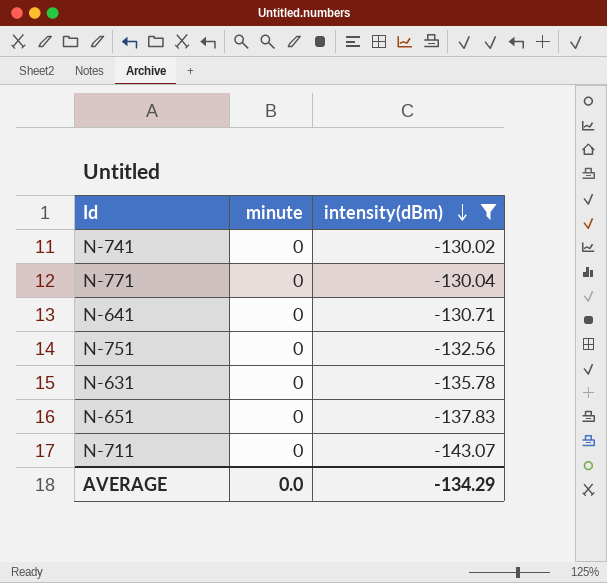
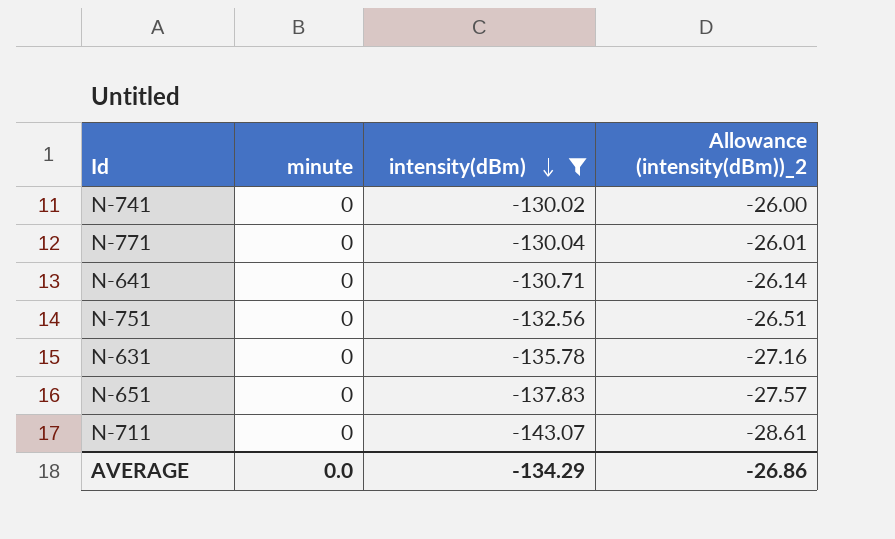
column Allowance (intensity(dBm))_2 | formula: none -> [intensity(dBm)] * 0.2

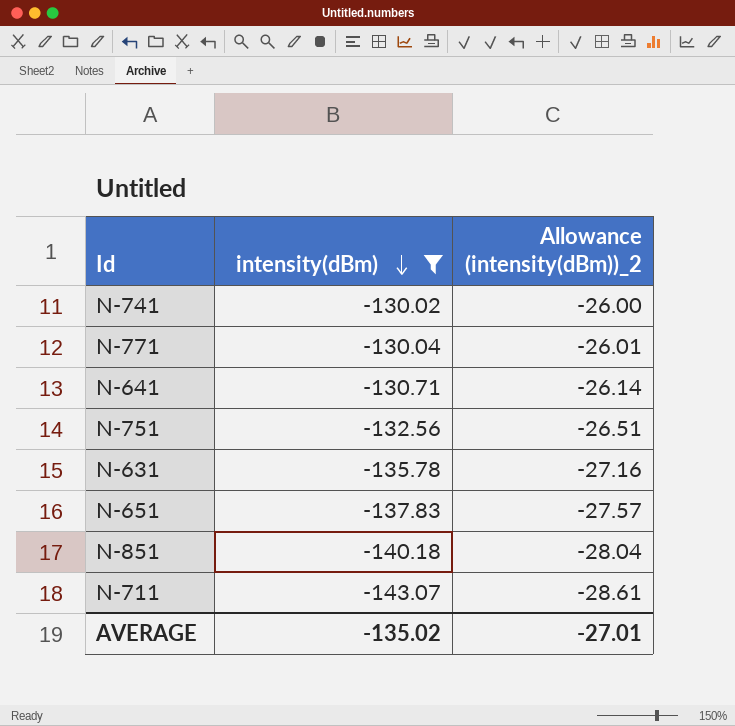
column minute | position: 2 -> none
row N-851: none -> -140.18 | -28.04
AVERAGE | intensity(dBm): -134.29 -> -135.02
AVERAGE | Allowance (intensity(dBm))_2: -26.86 -> -27.01

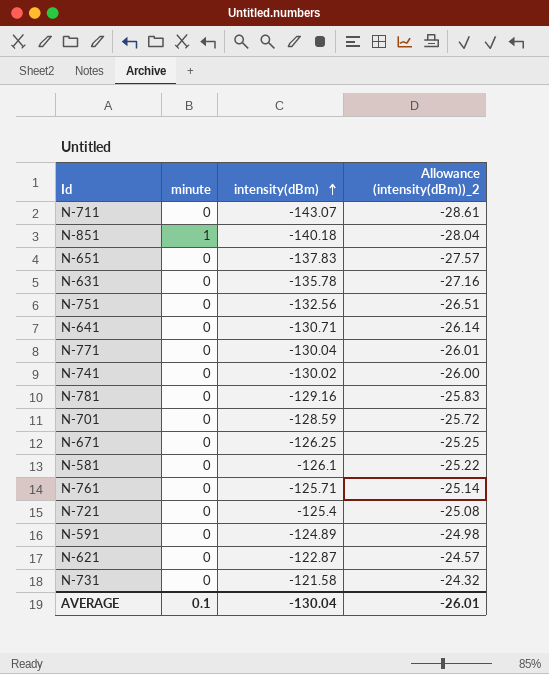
filter: intensity(dBm) <= -130.02 -> none
row order: intensity(dBm) descending -> intensity(dBm) ascending
column minute | position: none -> 2
AVERAGE | intensity(dBm): -135.02 -> -130.04
AVERAGE | Allowance (intensity(dBm))_2: -27.01 -> -26.01

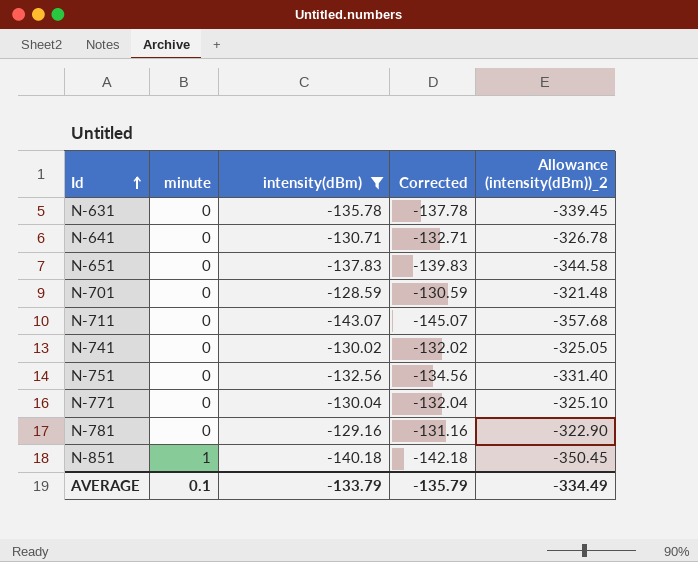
filter: none -> intensity(dBm) <= -128.59
row order: intensity(dBm) ascending -> Id ascending
column Corrected | formula: none -> [intensity(dBm)] - 2
column Allowance (intensity(dBm))_2 | formula: [intensity(dBm)] * 0.2 -> [intensity(dBm)] * 2.5
AVERAGE | intensity(dBm): -130.04 -> -133.79
AVERAGE | Allowance (intensity(dBm))_2: -26.01 -> -334.49

